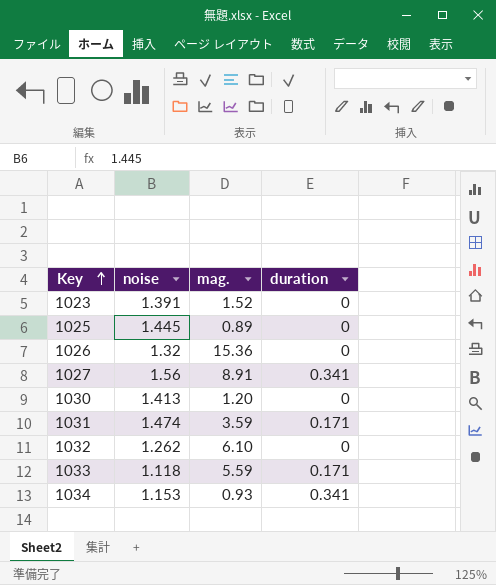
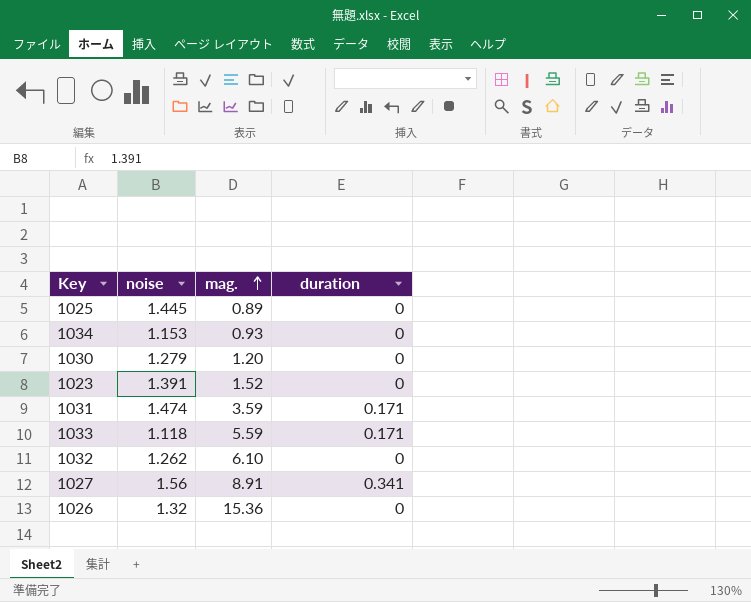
row order: Key ascending -> mag. ascending
1034 | duration: 0.341 -> 0
1030 | noise: 1.413 -> 1.279

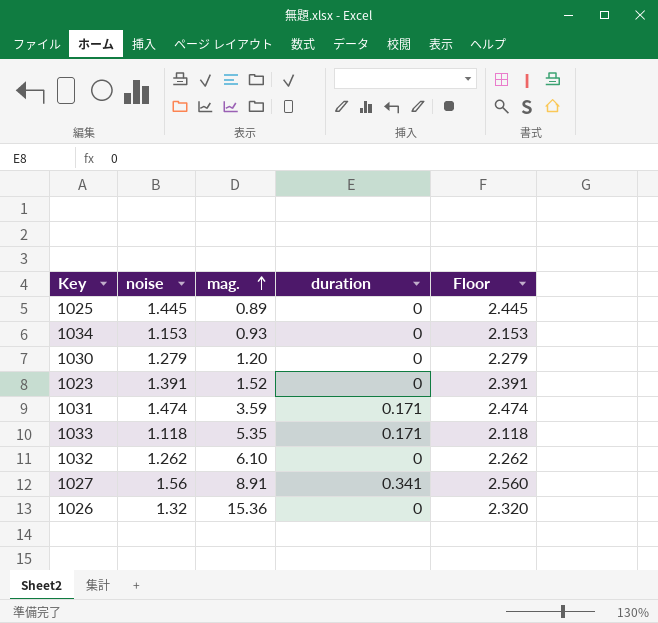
column Floor | formula: none -> [noise] + 1
1033 | mag.: 5.59 -> 5.35

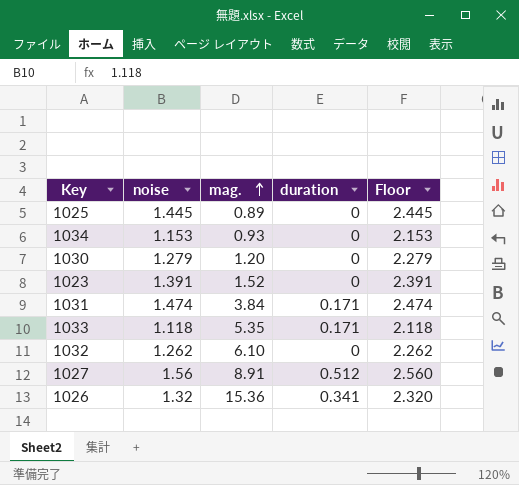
1031 | mag.: 3.59 -> 3.84
1027 | duration: 0.341 -> 0.512
1026 | duration: 0 -> 0.341

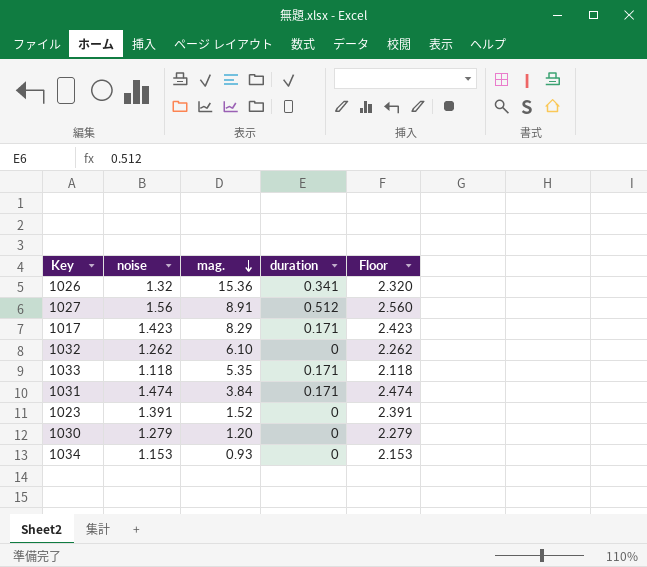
row order: mag. ascending -> mag. descending
row 1025: 1.445 | 0.89 | 0 | 2.445 -> none
row 1017: none -> 1.423 | 8.29 | 0.171 | 2.423

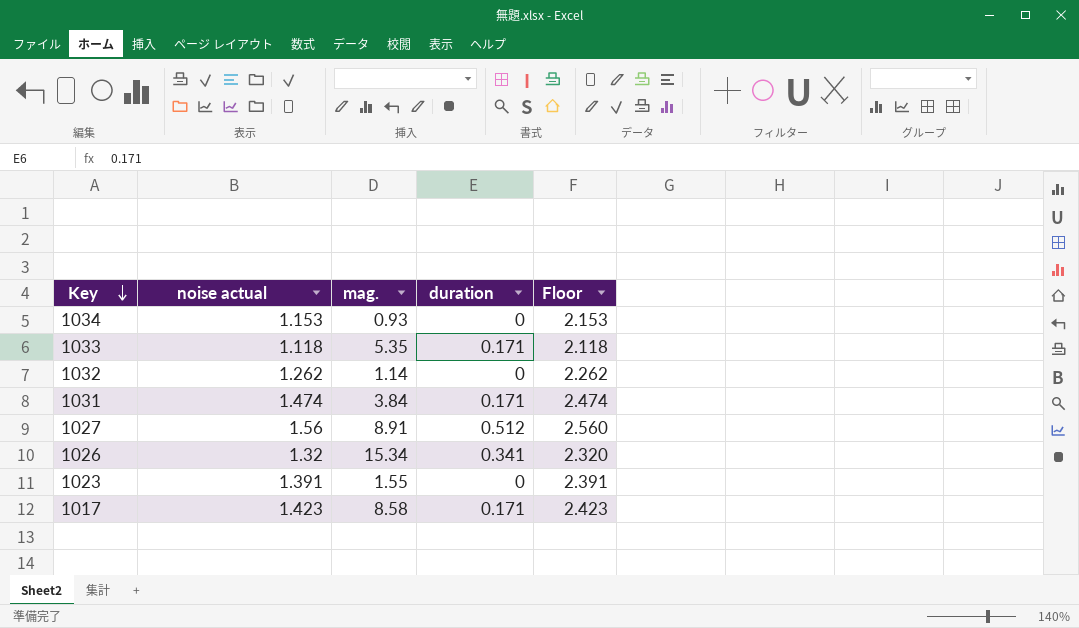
row order: mag. descending -> Key descending
column name: noise -> noise actual
row 1030: 1.279 | 1.20 | 0 | 2.279 -> none
1032 | mag.: 6.10 -> 1.14
1026 | mag.: 15.36 -> 15.34
1023 | mag.: 1.52 -> 1.55
1017 | mag.: 8.29 -> 8.58

